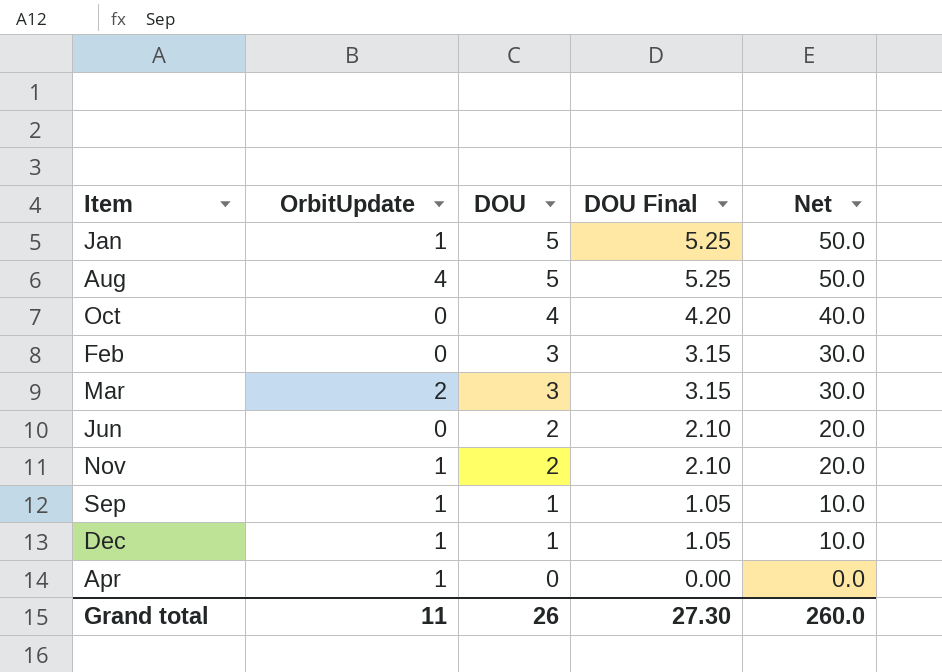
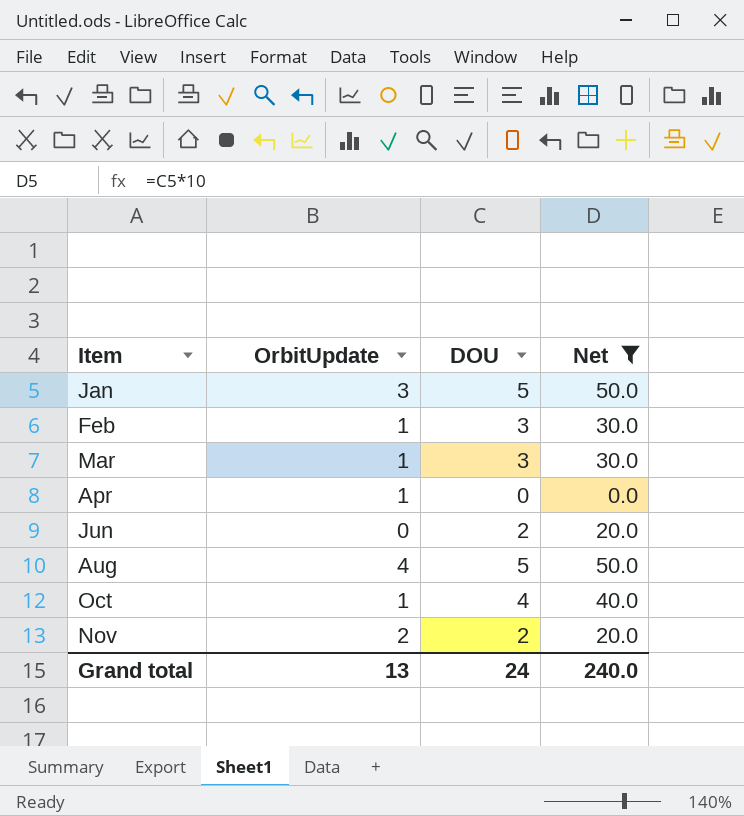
filter: none -> Net != 10.0
row order: DOU descending -> Item ascending
column DOU Final | formula: [DOU] * 1.05 -> none
Jan | OrbitUpdate: 1 -> 3
Feb | OrbitUpdate: 0 -> 1
Mar | OrbitUpdate: 2 -> 1
Oct | OrbitUpdate: 0 -> 1
Nov | OrbitUpdate: 1 -> 2
Grand total | OrbitUpdate: 11 -> 13
Grand total | DOU: 26 -> 24
Grand total | Net: 260.0 -> 240.0

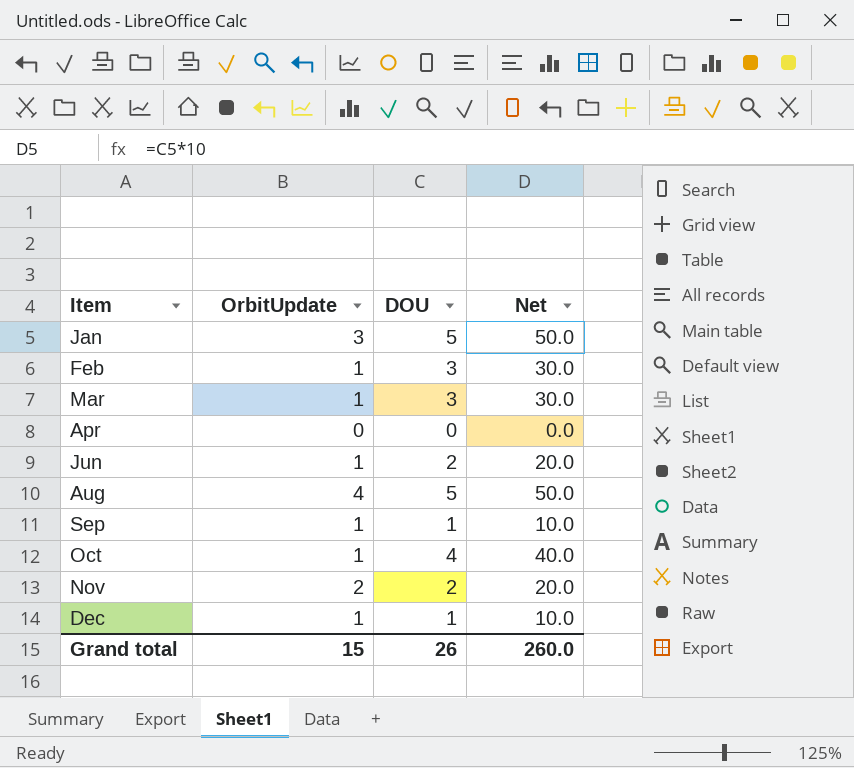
filter: Net != 10.0 -> none
Apr | OrbitUpdate: 1 -> 0
Jun | OrbitUpdate: 0 -> 1
Grand total | OrbitUpdate: 13 -> 15
Grand total | DOU: 24 -> 26
Grand total | Net: 240.0 -> 260.0

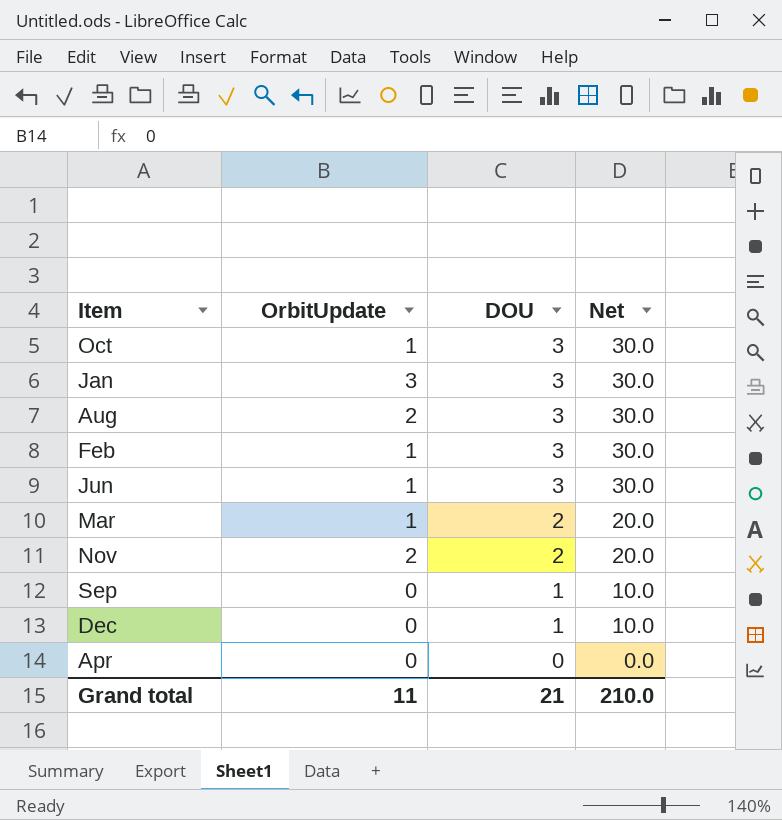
row order: Item ascending -> DOU descending
Oct | DOU: 4 -> 3
Oct | Net: 40.0 -> 30.0
Jan | DOU: 5 -> 3
Jan | Net: 50.0 -> 30.0
Aug | OrbitUpdate: 4 -> 2
Aug | DOU: 5 -> 3
Aug | Net: 50.0 -> 30.0
Jun | DOU: 2 -> 3
Jun | Net: 20.0 -> 30.0
Mar | DOU: 3 -> 2
Mar | Net: 30.0 -> 20.0
Sep | OrbitUpdate: 1 -> 0
Dec | OrbitUpdate: 1 -> 0
Grand total | OrbitUpdate: 15 -> 11
Grand total | DOU: 26 -> 21
Grand total | Net: 260.0 -> 210.0

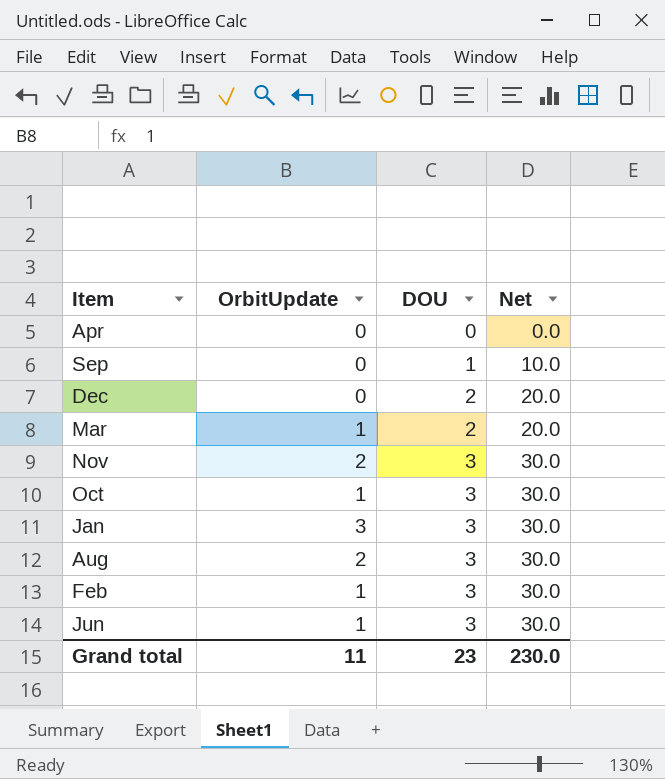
row order: DOU descending -> DOU ascending
Dec | DOU: 1 -> 2
Dec | Net: 10.0 -> 20.0
Nov | DOU: 2 -> 3
Nov | Net: 20.0 -> 30.0
Grand total | DOU: 21 -> 23
Grand total | Net: 210.0 -> 230.0

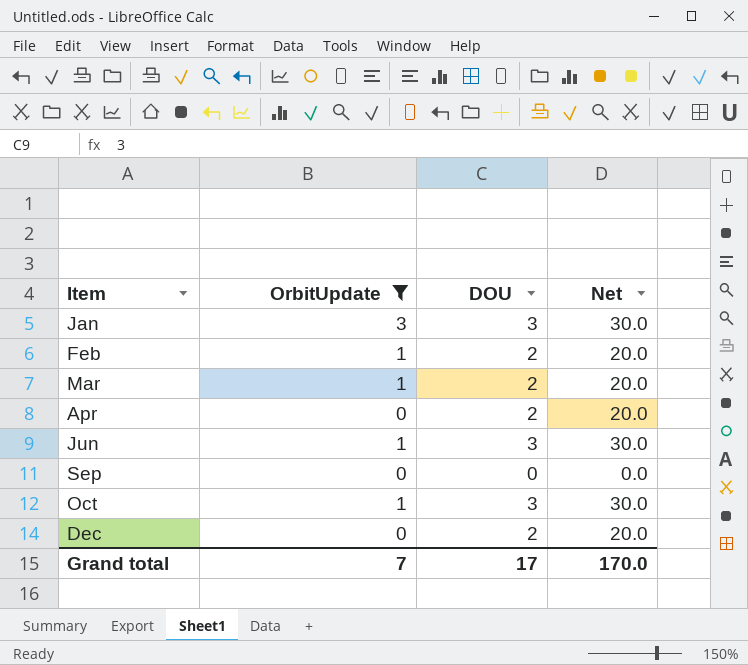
filter: none -> OrbitUpdate != 2
row order: DOU ascending -> Item ascending
Feb | DOU: 3 -> 2
Feb | Net: 30.0 -> 20.0
Apr | DOU: 0 -> 2
Apr | Net: 0.0 -> 20.0
Sep | DOU: 1 -> 0
Sep | Net: 10.0 -> 0.0
Grand total | OrbitUpdate: 11 -> 7
Grand total | DOU: 23 -> 17
Grand total | Net: 230.0 -> 170.0

